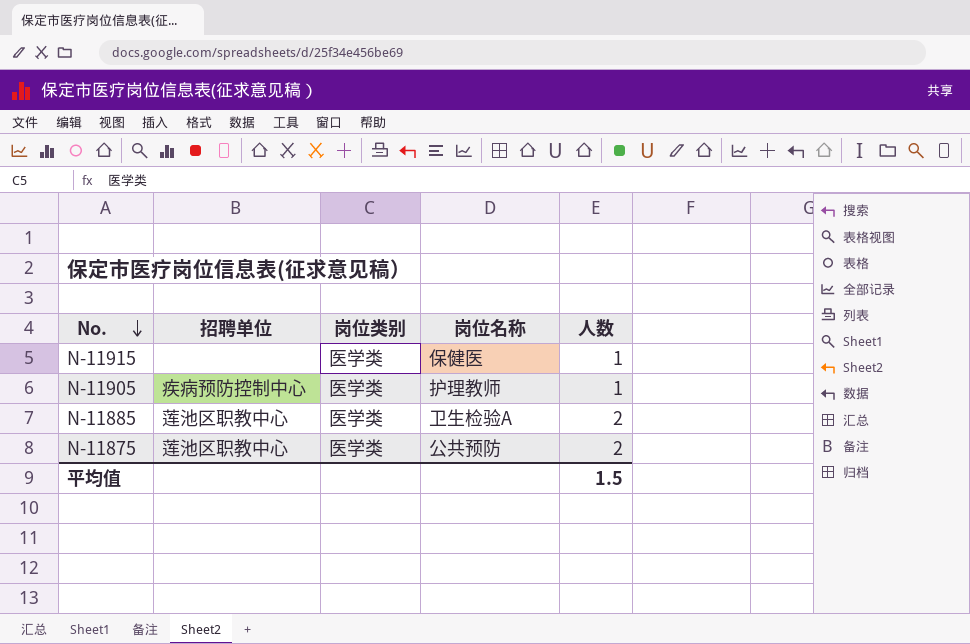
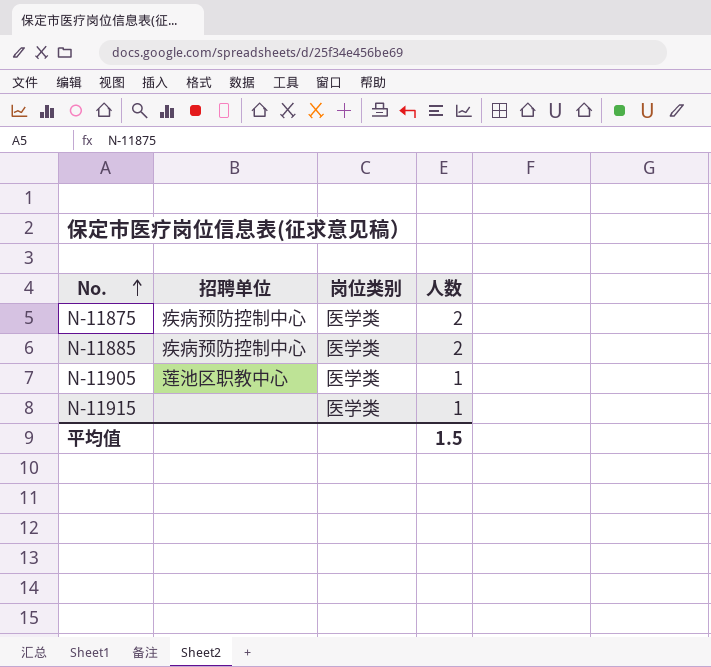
row order: No. descending -> No. ascending
column 岗位名称 | position: 4 -> none
N-11875 | 招聘单位: 莲池区职教中心 -> 疾病预防控制中心
N-11885 | 招聘单位: 莲池区职教中心 -> 疾病预防控制中心
N-11905 | 招聘单位: 疾病预防控制中心 -> 莲池区职教中心

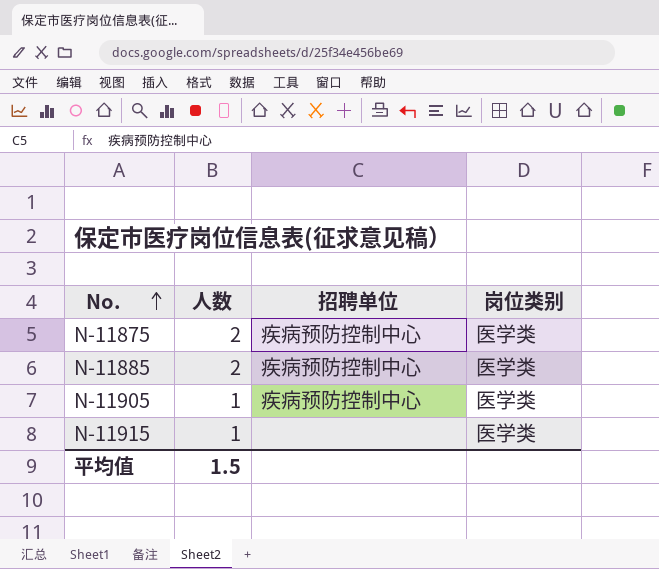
column 人数 | position: 4 -> 2
N-11905 | 招聘单位: 莲池区职教中心 -> 疾病预防控制中心

